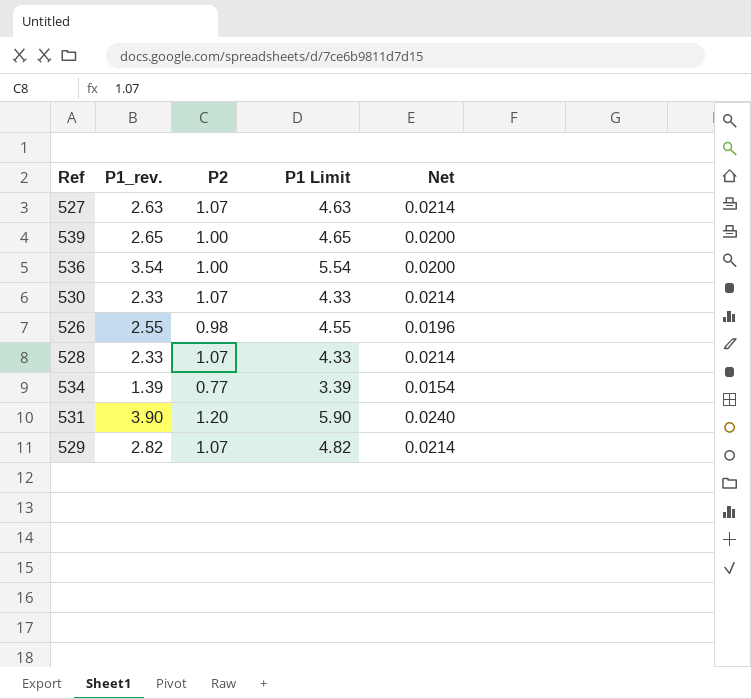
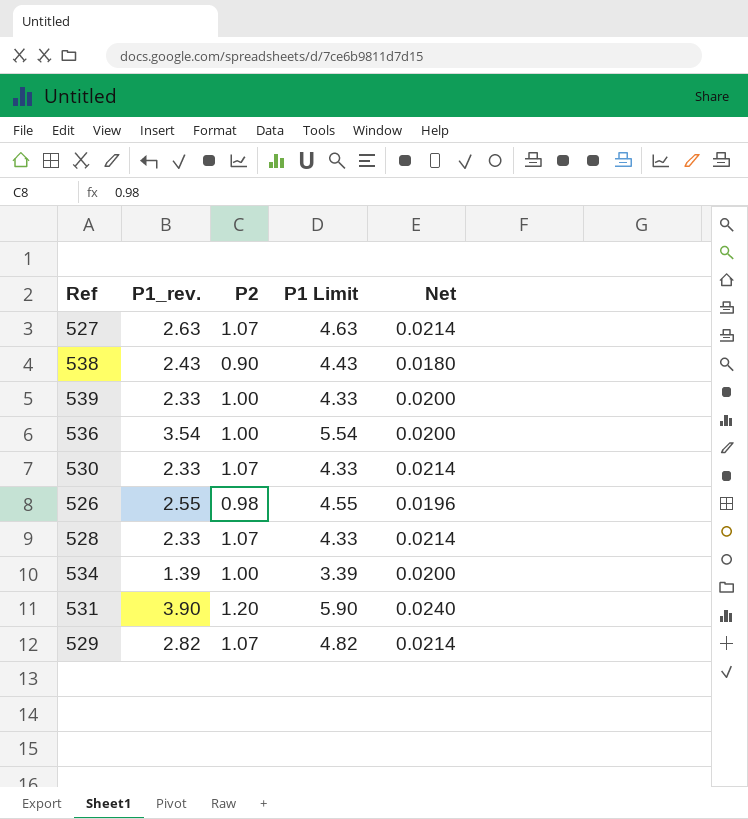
row 538: none -> 2.43 | 0.90 | 4.43 | 0.0180
539 | P1_rev.: 2.65 -> 2.33
539 | P1 Limit: 4.65 -> 4.33
534 | P2: 0.77 -> 1.00
534 | Net: 0.0154 -> 0.0200

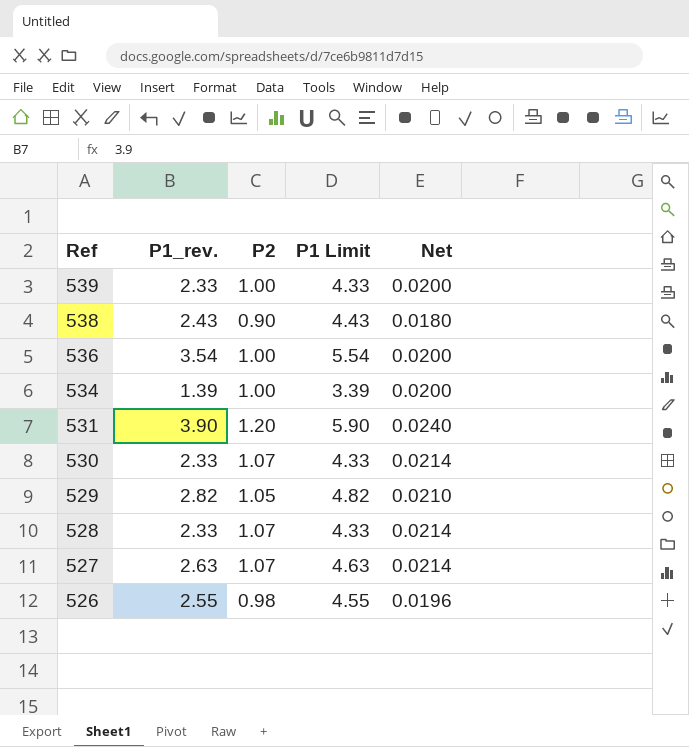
row order: none -> Ref descending
529 | P2: 1.07 -> 1.05
529 | Net: 0.0214 -> 0.0210

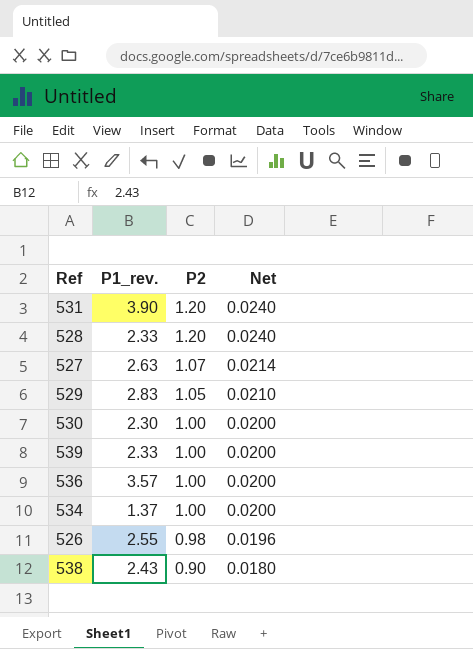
row order: Ref descending -> P2 descending
column P1 Limit | formula: [P1_rev.] + 2 -> none
528 | P2: 1.07 -> 1.20
528 | Net: 0.0214 -> 0.0240
529 | P1_rev.: 2.82 -> 2.83
530 | P1_rev.: 2.33 -> 2.30
530 | P2: 1.07 -> 1.00
530 | Net: 0.0214 -> 0.0200
536 | P1_rev.: 3.54 -> 3.57
534 | P1_rev.: 1.39 -> 1.37

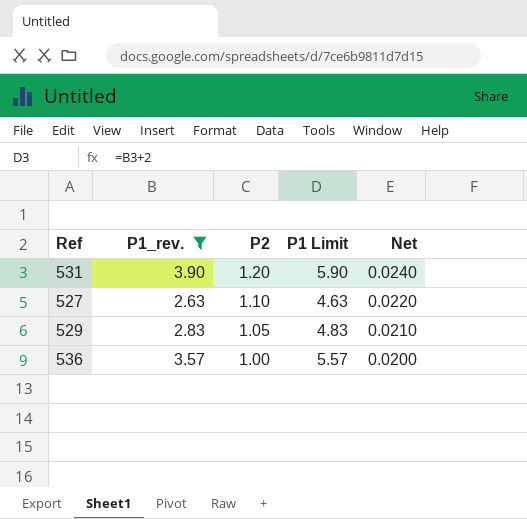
filter: none -> P1_rev. >= 2.63
column P1 Limit | formula: none -> [P1_rev.] + 2
527 | P2: 1.07 -> 1.10
527 | Net: 0.0214 -> 0.0220

